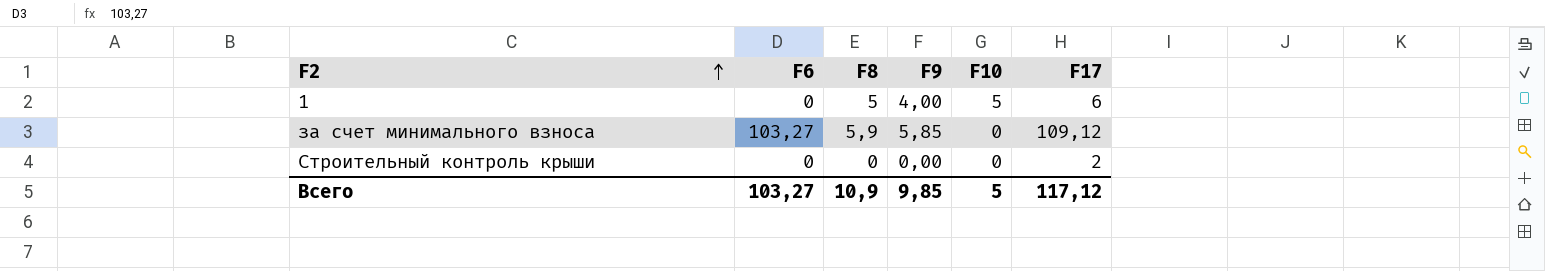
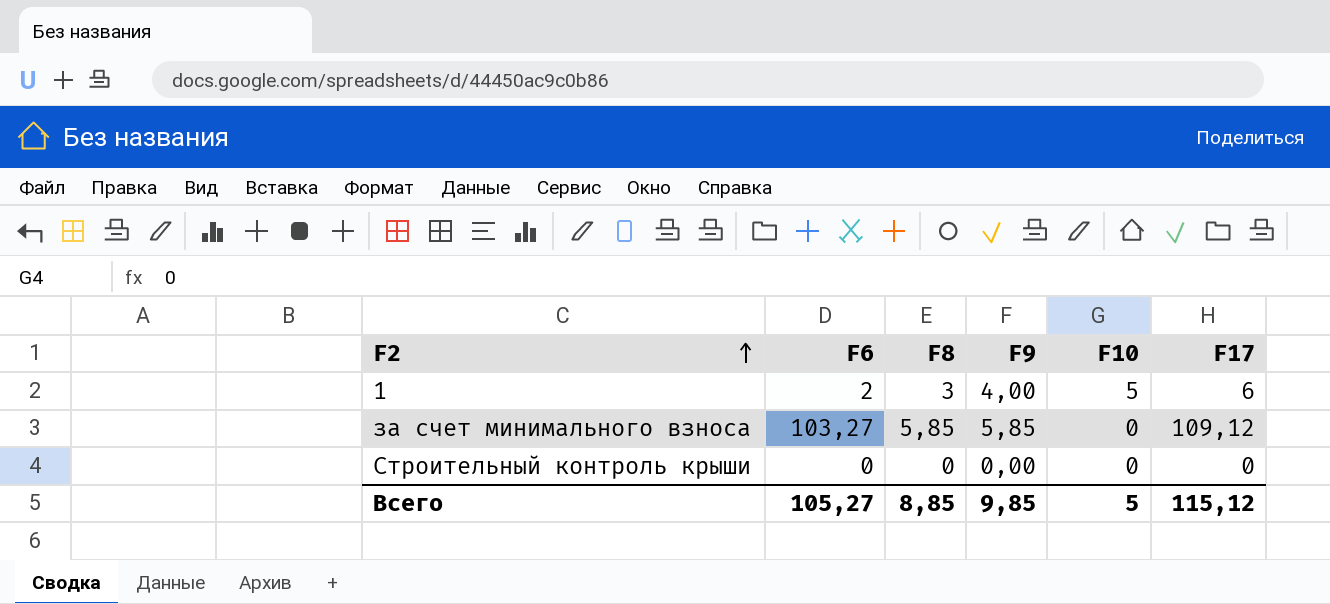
1 | F6: 0 -> 2
1 | F8: 5 -> 3
за счет минимального взноса | F8: 5,9 -> 5,85
Строительный контроль крыши | F17: 2 -> 0
Всего | F6: 103,27 -> 105,27
Всего | F8: 10,9 -> 8,85
Всего | F17: 117,12 -> 115,12

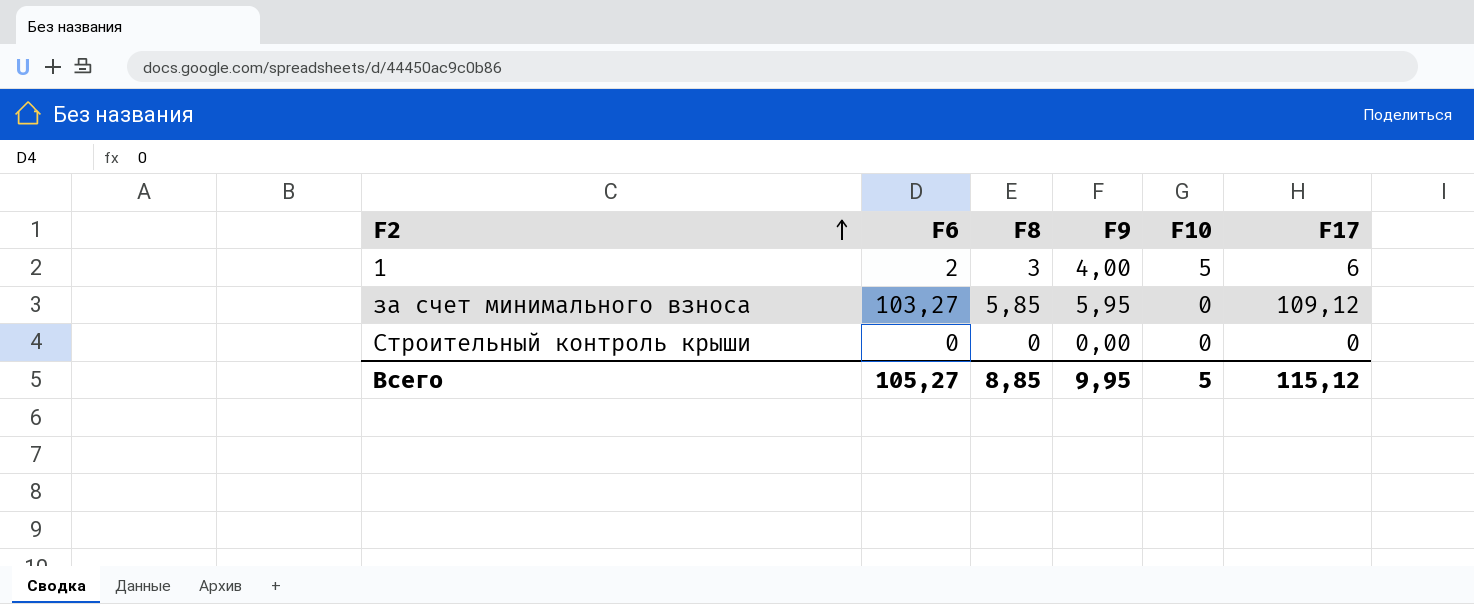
за счет минимального взноса | F9: 5,85 -> 5,95
Всего | F9: 9,85 -> 9,95

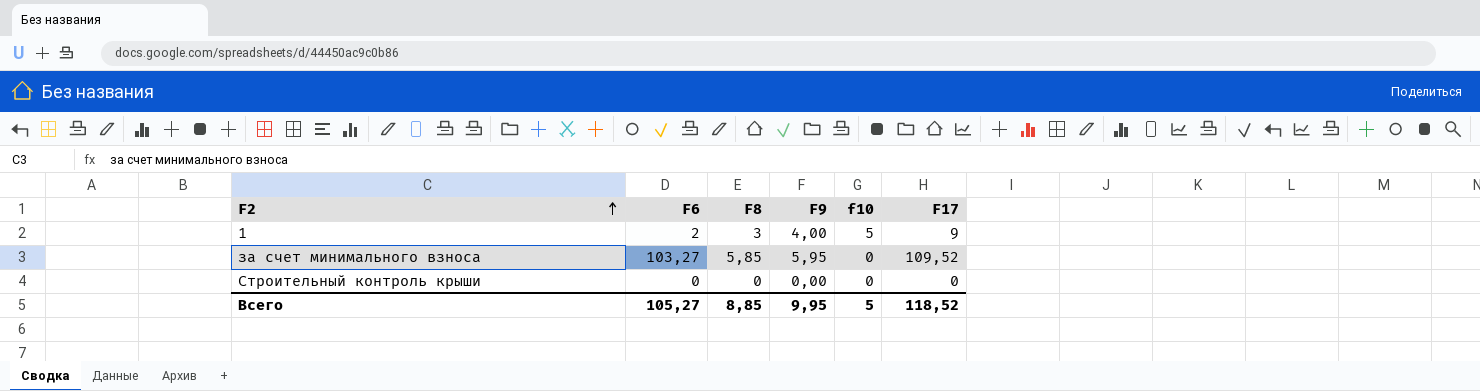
column name: F10 -> f10
1 | F17: 6 -> 9
за счет минимального взноса | F17: 109,12 -> 109,52
Всего | F17: 115,12 -> 118,52

